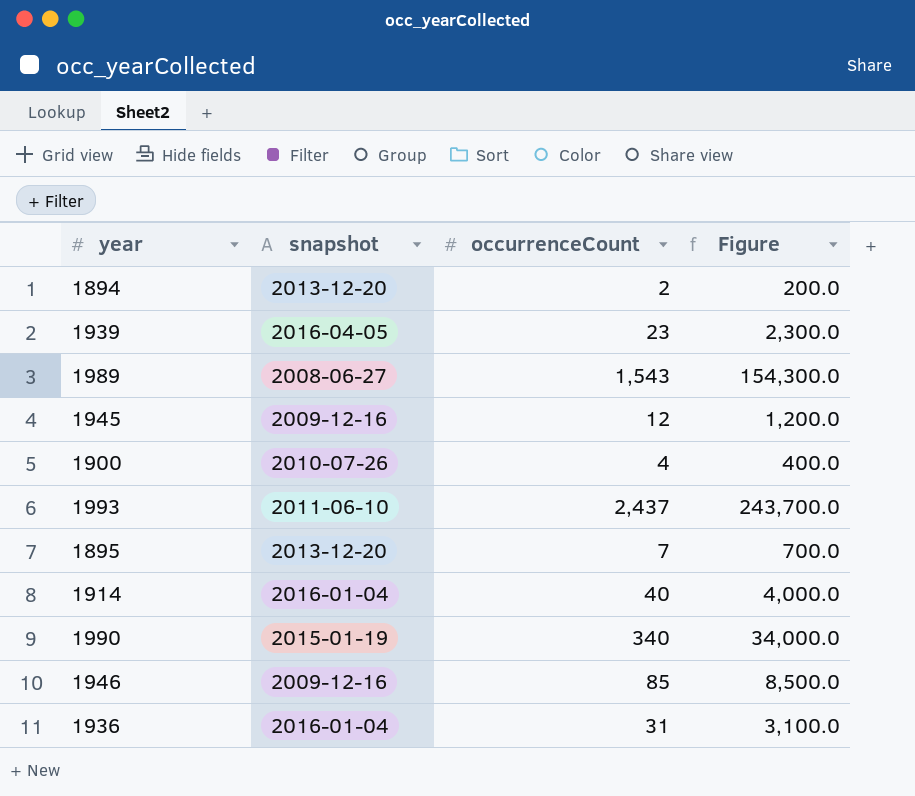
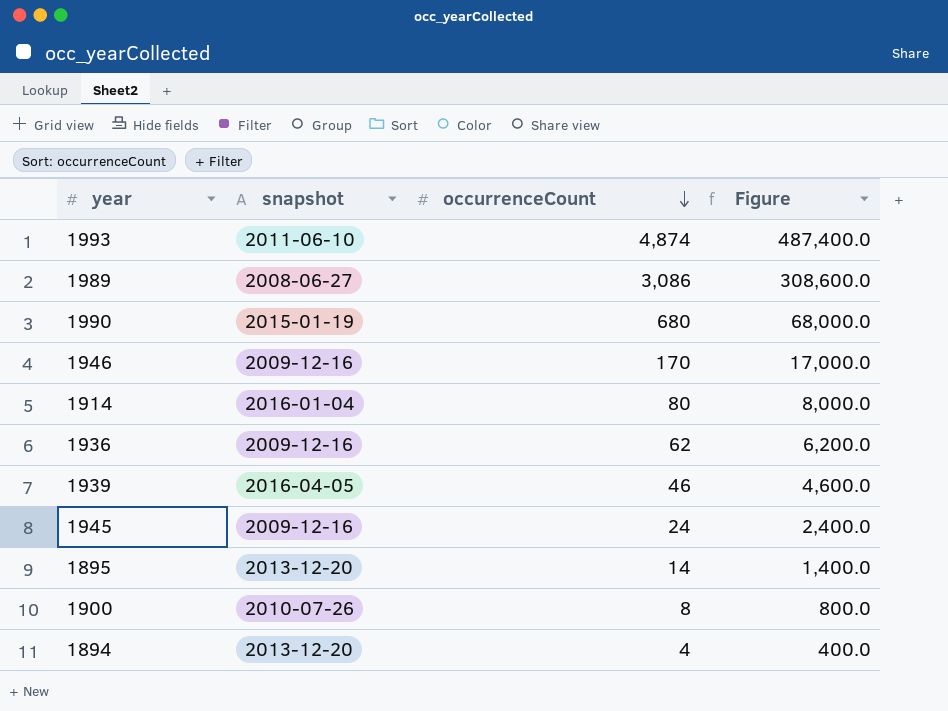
row order: none -> occurrenceCount descending
1993 | occurrenceCount: 2,437 -> 4,874
1993 | Figure: 243,700.0 -> 487,400.0
1989 | occurrenceCount: 1,543 -> 3,086
1989 | Figure: 154,300.0 -> 308,600.0
1990 | occurrenceCount: 340 -> 680
1990 | Figure: 34,000.0 -> 68,000.0
1946 | occurrenceCount: 85 -> 170
1946 | Figure: 8,500.0 -> 17,000.0
1914 | occurrenceCount: 40 -> 80
1914 | Figure: 4,000.0 -> 8,000.0
1936 | snapshot: 2016-01-04 -> 2009-12-16
1936 | occurrenceCount: 31 -> 62
1936 | Figure: 3,100.0 -> 6,200.0
1939 | occurrenceCount: 23 -> 46
1939 | Figure: 2,300.0 -> 4,600.0
1945 | occurrenceCount: 12 -> 24
1945 | Figure: 1,200.0 -> 2,400.0
1895 | occurrenceCount: 7 -> 14
1895 | Figure: 700.0 -> 1,400.0
1900 | occurrenceCount: 4 -> 8
1900 | Figure: 400.0 -> 800.0
1894 | occurrenceCount: 2 -> 4
1894 | Figure: 200.0 -> 400.0

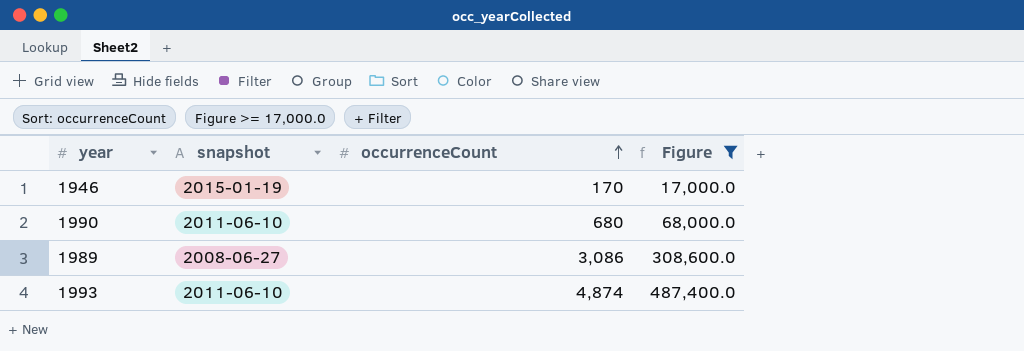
filter: none -> Figure >= 17,000.0
row order: occurrenceCount descending -> occurrenceCount ascending
1946 | snapshot: 2009-12-16 -> 2015-01-19
1990 | snapshot: 2015-01-19 -> 2011-06-10

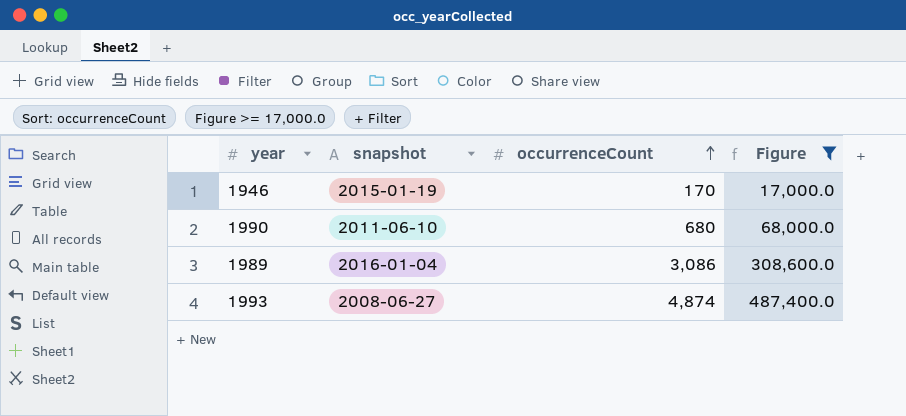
1989 | snapshot: 2008-06-27 -> 2016-01-04
1993 | snapshot: 2011-06-10 -> 2008-06-27

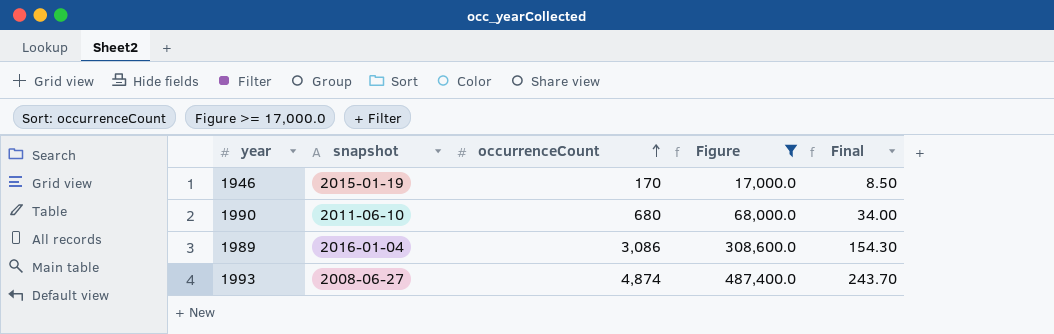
column Final | formula: none -> [occurrenceCount] * 0.05

